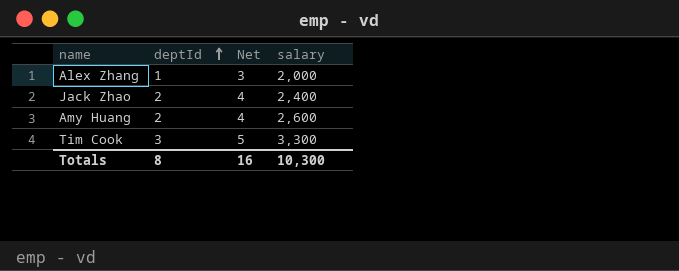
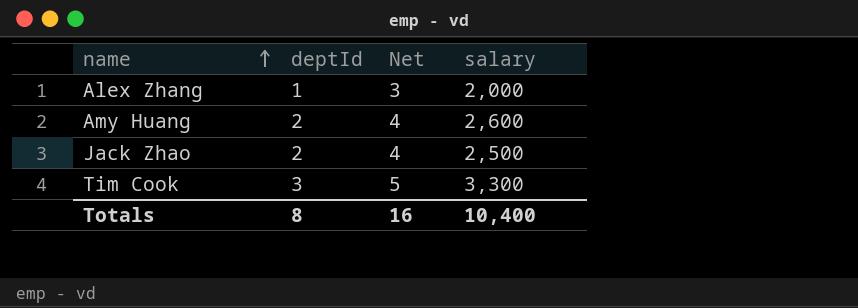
row order: deptId ascending -> name ascending
Jack Zhao | salary: 2,400 -> 2,500
Totals | salary: 10,300 -> 10,400

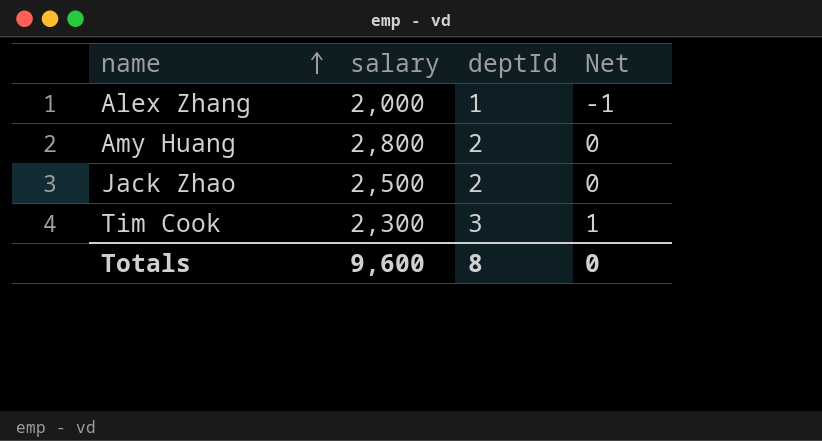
column salary | position: 4 -> 2
column Net | formula: [deptId] + 2 -> [deptId] - 2
Amy Huang | salary: 2,600 -> 2,800
Tim Cook | salary: 3,300 -> 2,300
Totals | salary: 10,400 -> 9,600
Totals | Net: 16 -> 0

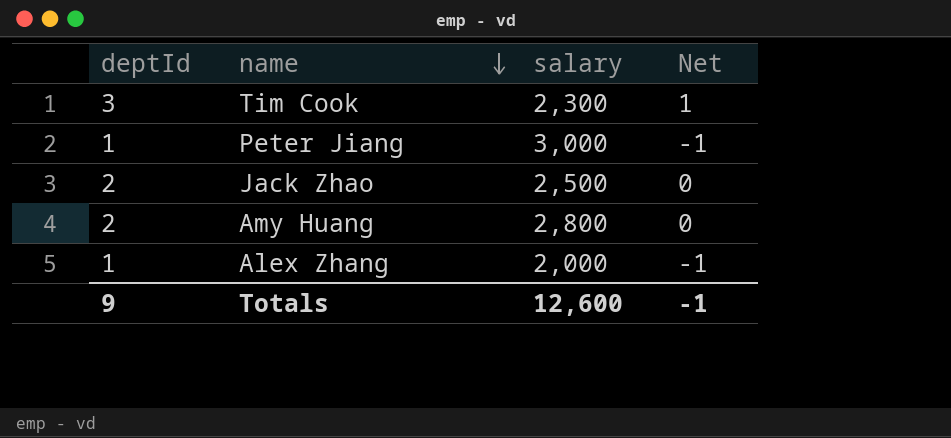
row order: name ascending -> name descending
column deptId | position: 3 -> 1
row Peter Jiang: none -> 1 | 3,000 | -1
Totals | deptId: 8 -> 9
Totals | salary: 9,600 -> 12,600
Totals | Net: 0 -> -1

